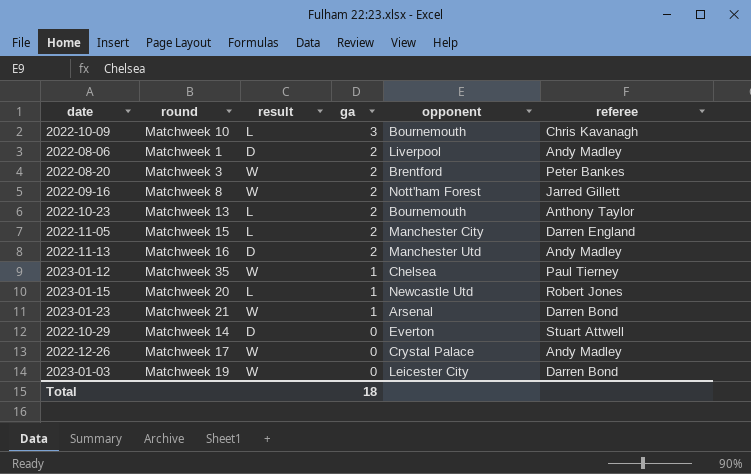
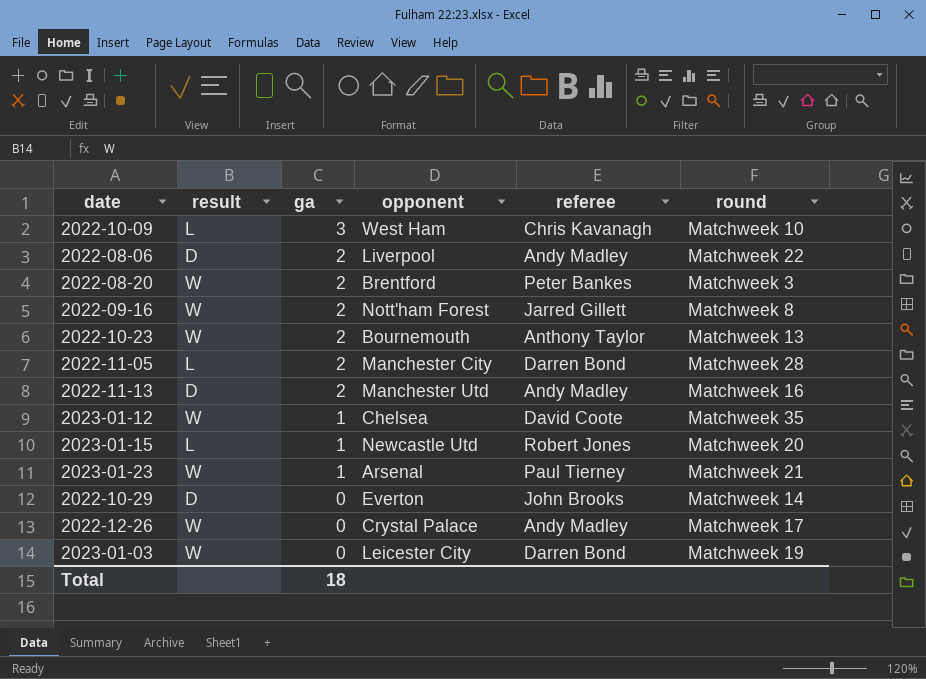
column round | position: 2 -> 6
2022-10-09 | opponent: Bournemouth -> West Ham
2022-08-06 | round: Matchweek 1 -> Matchweek 22
2022-10-23 | result: L -> W
2022-11-05 | referee: Darren England -> Darren Bond
2022-11-05 | round: Matchweek 15 -> Matchweek 28
2023-01-12 | referee: Paul Tierney -> David Coote
2023-01-23 | referee: Darren Bond -> Paul Tierney
2022-10-29 | referee: Stuart Attwell -> John Brooks

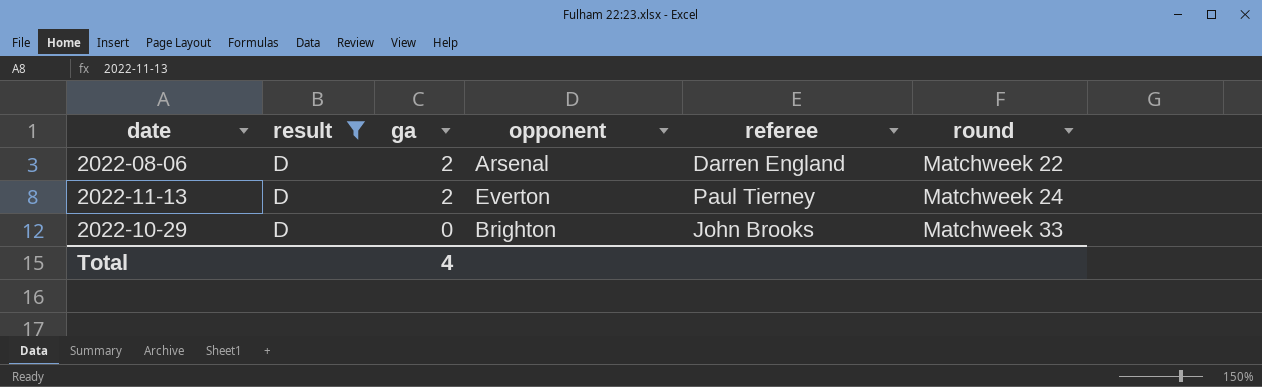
filter: none -> result = D
2022-08-06 | opponent: Liverpool -> Arsenal
2022-08-06 | referee: Andy Madley -> Darren England
2022-11-13 | opponent: Manchester Utd -> Everton
2022-11-13 | referee: Andy Madley -> Paul Tierney
2022-11-13 | round: Matchweek 16 -> Matchweek 24
2022-10-29 | opponent: Everton -> Brighton
2022-10-29 | round: Matchweek 14 -> Matchweek 33
Total | ga: 18 -> 4

